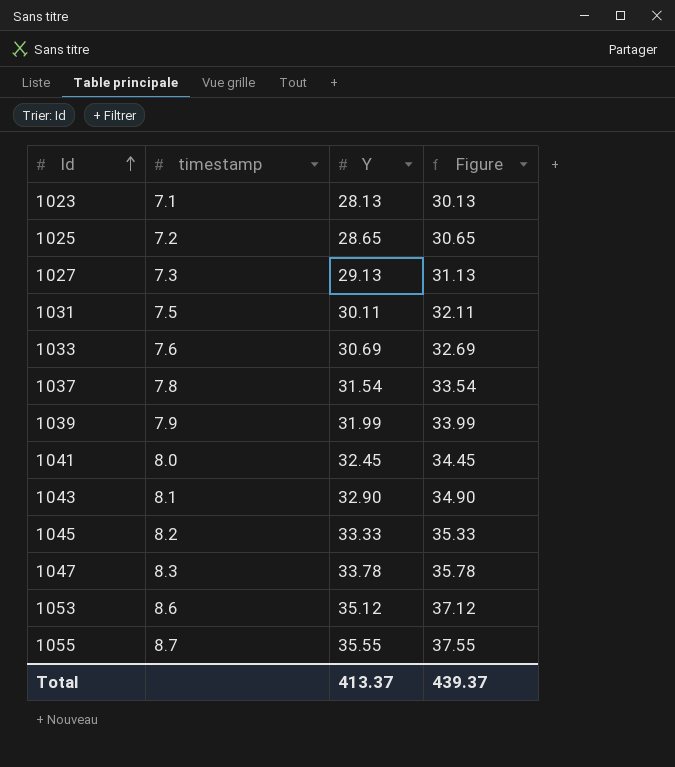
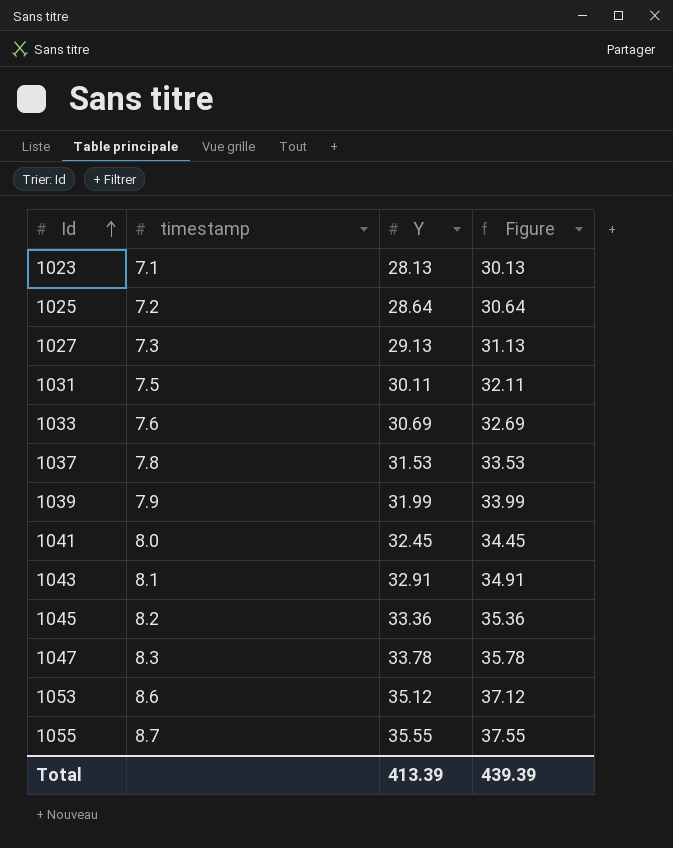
1025 | Y: 28.65 -> 28.64
1025 | Figure: 30.65 -> 30.64
1037 | Y: 31.54 -> 31.53
1037 | Figure: 33.54 -> 33.53
1043 | Y: 32.90 -> 32.91
1043 | Figure: 34.90 -> 34.91
1045 | Y: 33.33 -> 33.36
1045 | Figure: 35.33 -> 35.36
Total | Y: 413.37 -> 413.39
Total | Figure: 439.37 -> 439.39

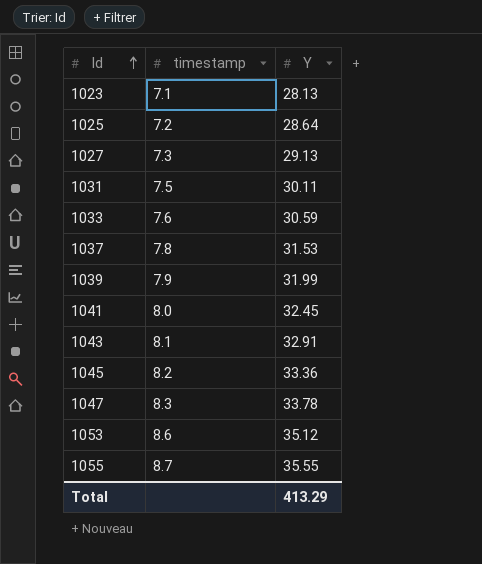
column Figure | formula: [Y] + 2 -> none
1033 | Y: 30.69 -> 30.59
Total | Y: 413.39 -> 413.29

